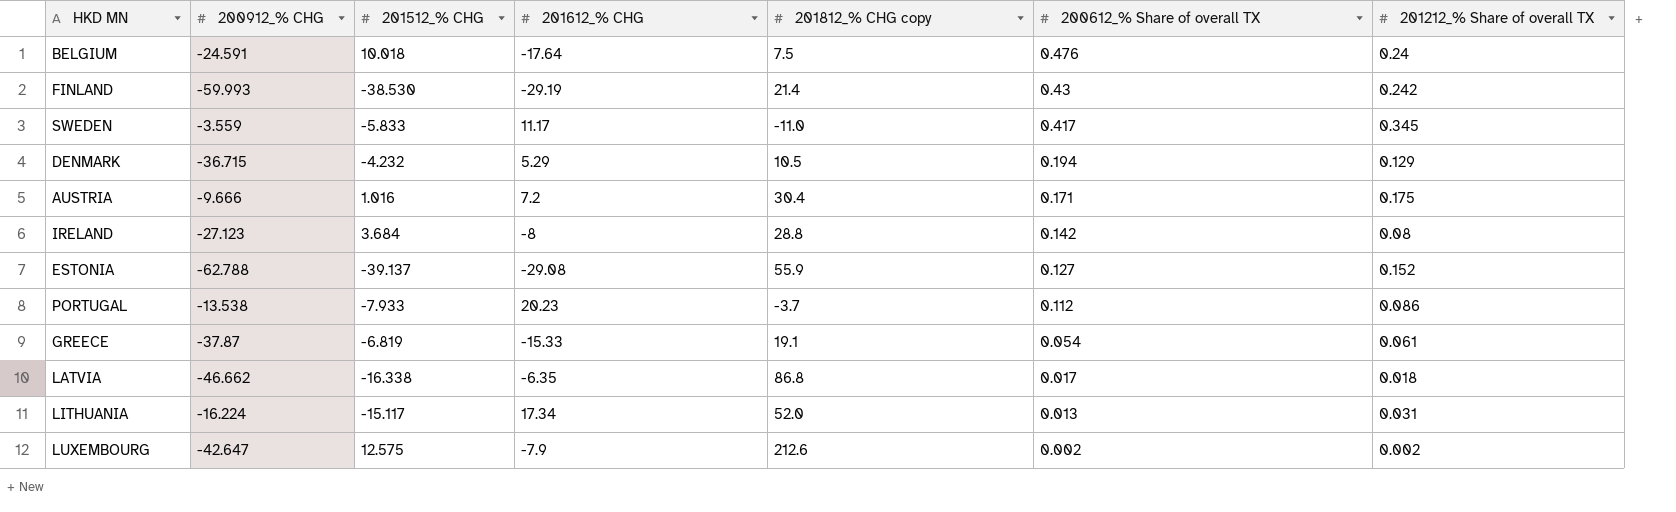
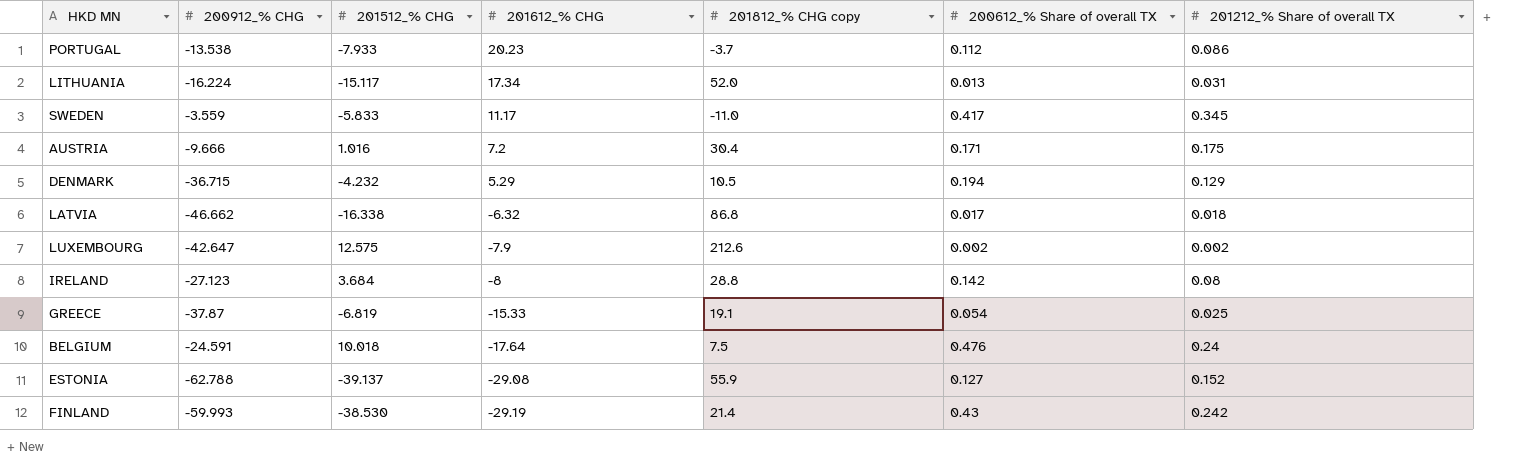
row order: 200612_% Share of overall TX descending -> 201612_% CHG descending
LATVIA | 201612_% CHG: -6.35 -> -6.32
GREECE | 201212_% Share of overall TX: 0.061 -> 0.025

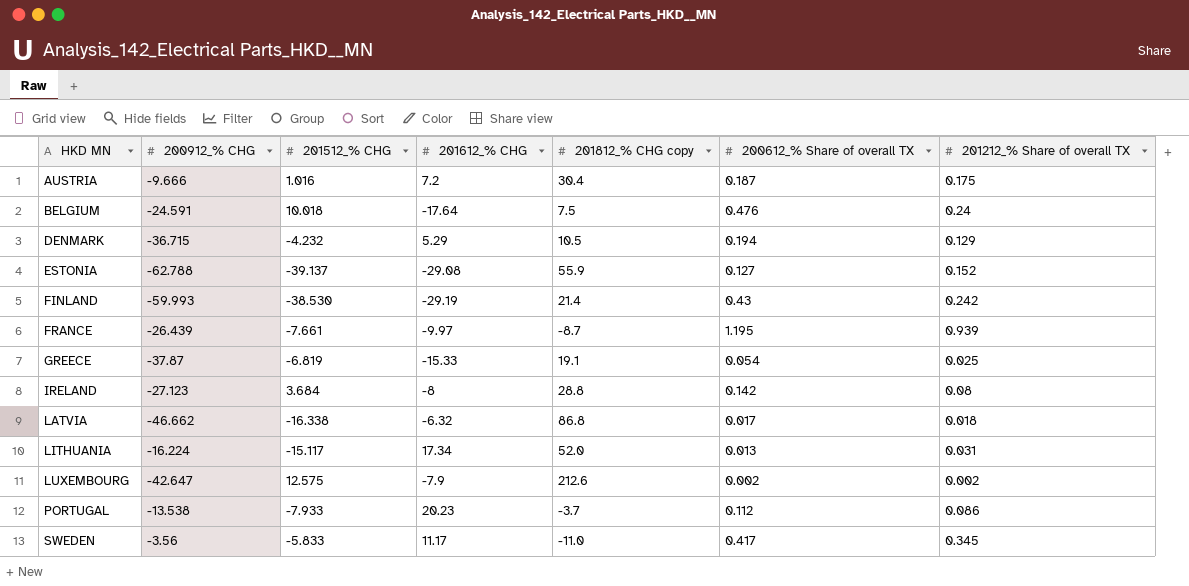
row order: 201612_% CHG descending -> HKD MN ascending
AUSTRIA | 200612_% Share of overall TX: 0.171 -> 0.187
row FRANCE: none -> -26.439 | -7.661 | -9.97 | -8.7 | 1.195 | 0.939
SWEDEN | 200912_% CHG: -3.559 -> -3.56

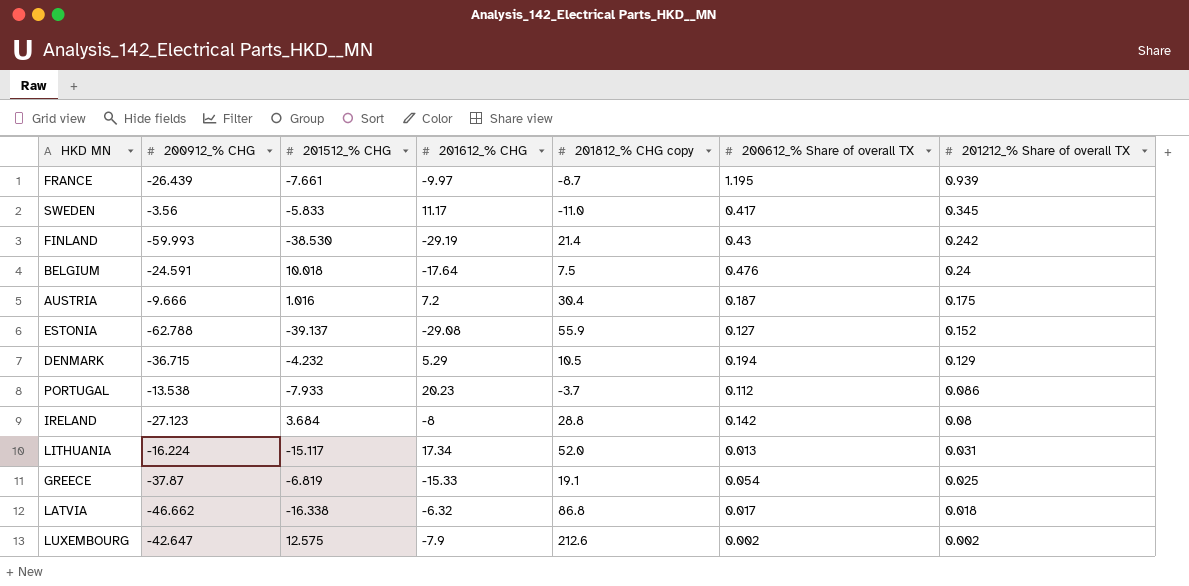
row order: HKD MN ascending -> 201212_% Share of overall TX descending

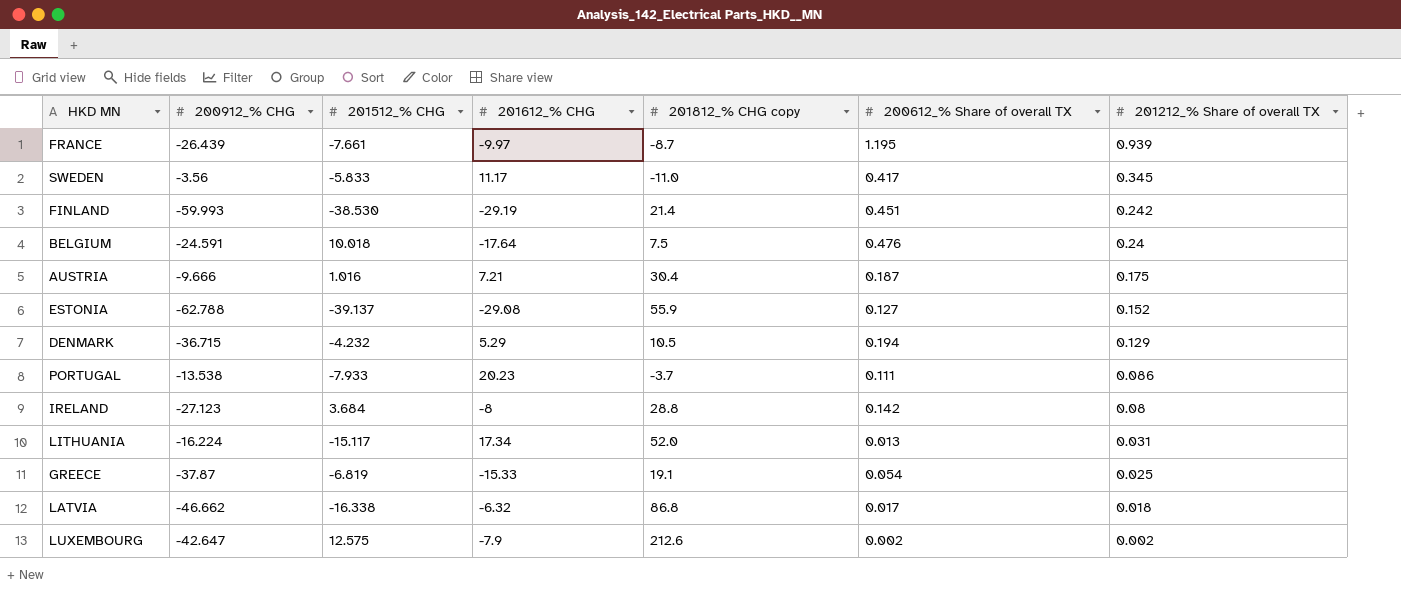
FINLAND | 200612_% Share of overall TX: 0.43 -> 0.451
AUSTRIA | 201612_% CHG: 7.2 -> 7.21
PORTUGAL | 200612_% Share of overall TX: 0.112 -> 0.111

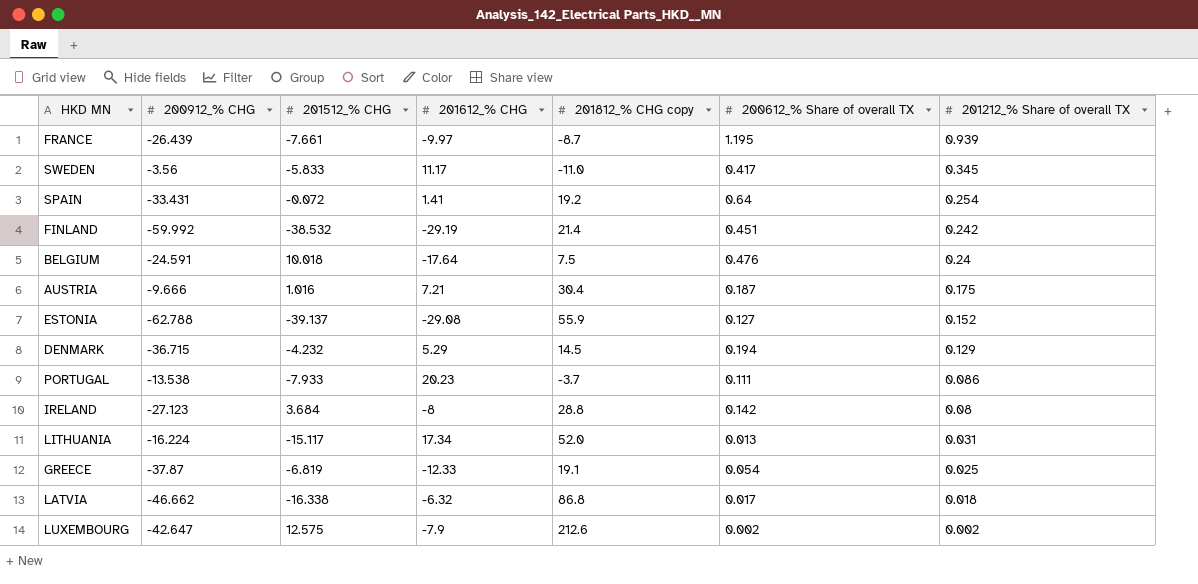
row SPAIN: none -> -33.431 | -0.072 | 1.41 | 19.2 | 0.64 | 0.254
FINLAND | 200912_% CHG: -59.993 -> -59.992
FINLAND | 201512_% CHG: -38.530 -> -38.532
DENMARK | 201812_% CHG copy: 10.5 -> 14.5
GREECE | 201612_% CHG: -15.33 -> -12.33

